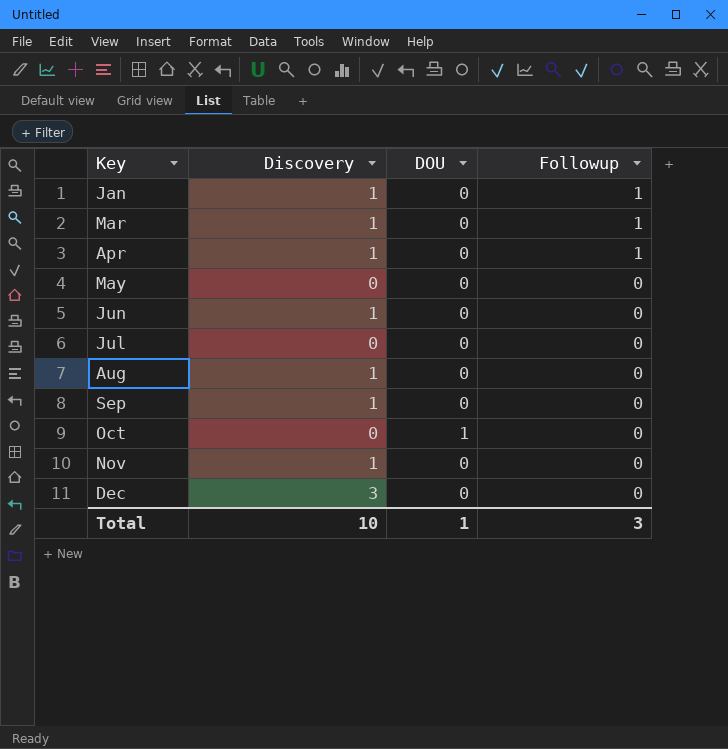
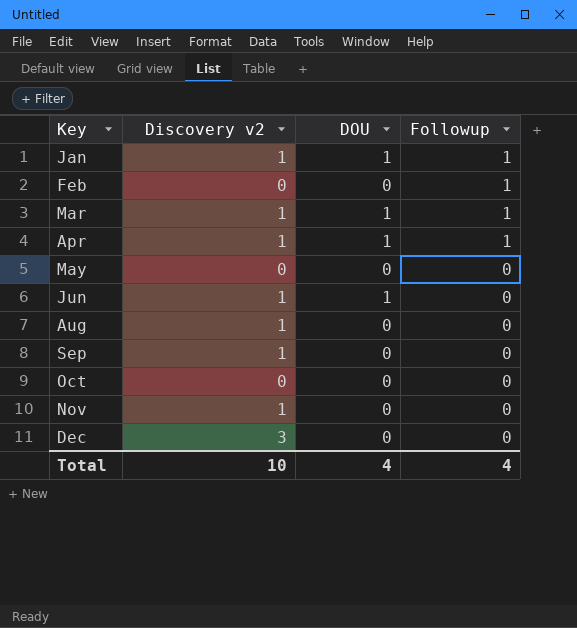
column name: Discovery -> Discovery v2
row Jul: 0 | 0 | 0 -> none
Jan | DOU: 0 -> 1
row Feb: none -> 0 | 0 | 1
Mar | DOU: 0 -> 1
Apr | DOU: 0 -> 1
Jun | DOU: 0 -> 1
Oct | DOU: 1 -> 0
Total | DOU: 1 -> 4
Total | Followup: 3 -> 4

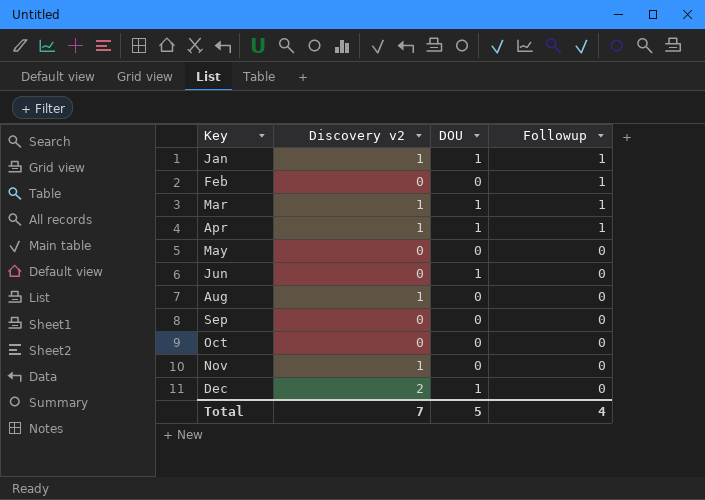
Jun | Discovery v2: 1 -> 0
Sep | Discovery v2: 1 -> 0
Dec | Discovery v2: 3 -> 2
Dec | DOU: 0 -> 1
Total | Discovery v2: 10 -> 7
Total | DOU: 4 -> 5

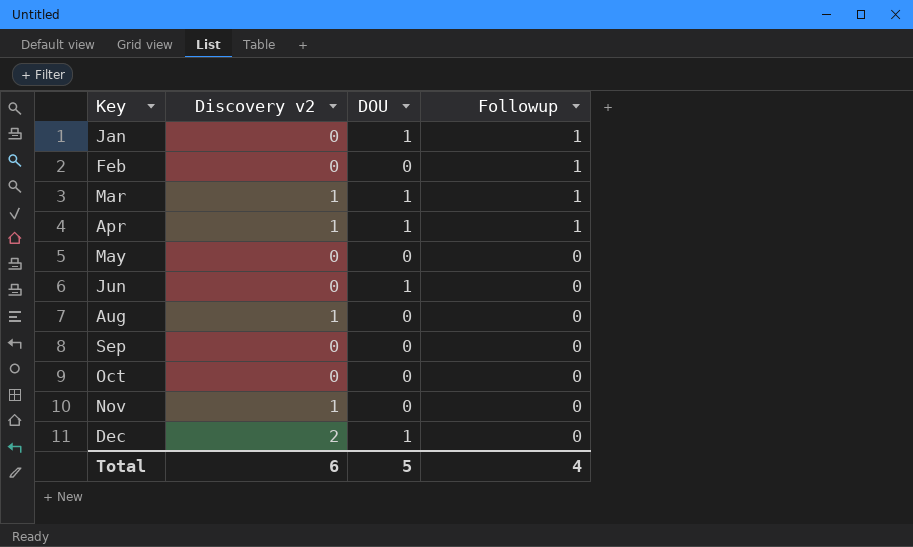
Jan | Discovery v2: 1 -> 0
Total | Discovery v2: 7 -> 6

